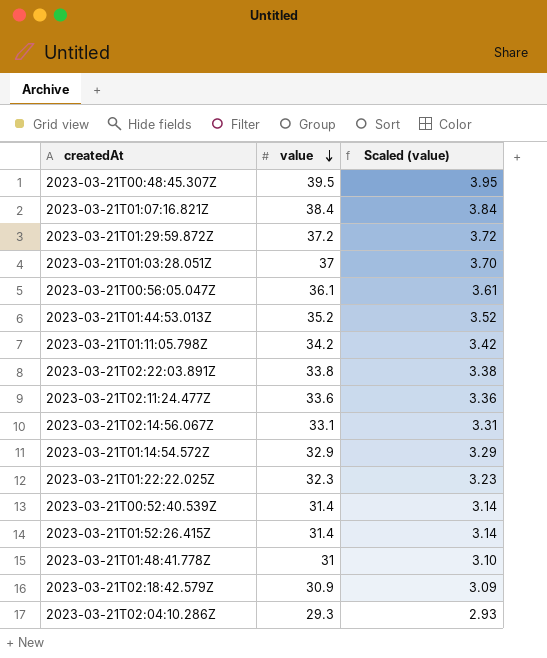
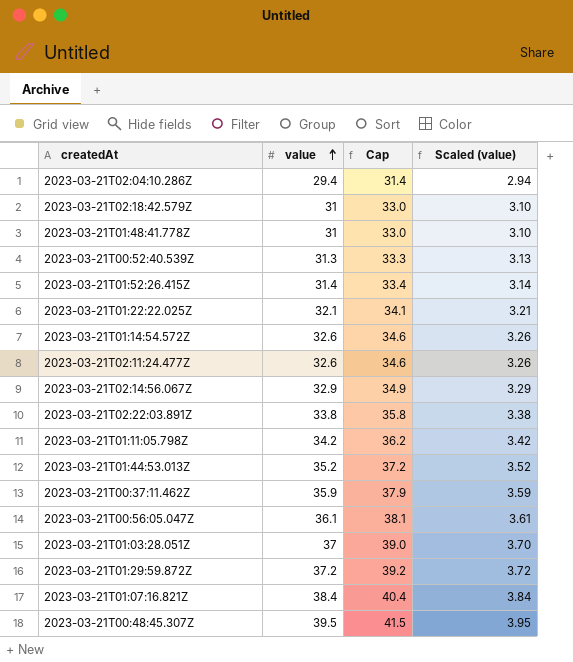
row order: value descending -> value ascending
column Cap | formula: none -> [value] + 2
2023-03-21T02:04:10.286Z | value: 29.3 -> 29.4
2023-03-21T02:04:10.286Z | Scaled (value): 2.93 -> 2.94
2023-03-21T02:18:42.579Z | value: 30.9 -> 31
2023-03-21T02:18:42.579Z | Scaled (value): 3.09 -> 3.10
2023-03-21T00:52:40.539Z | value: 31.4 -> 31.3
2023-03-21T00:52:40.539Z | Scaled (value): 3.14 -> 3.13
2023-03-21T01:22:22.025Z | value: 32.3 -> 32.1
2023-03-21T01:22:22.025Z | Scaled (value): 3.23 -> 3.21
2023-03-21T01:14:54.572Z | value: 32.9 -> 32.6
2023-03-21T01:14:54.572Z | Scaled (value): 3.29 -> 3.26
2023-03-21T02:11:24.477Z | value: 33.6 -> 32.6
2023-03-21T02:11:24.477Z | Scaled (value): 3.36 -> 3.26
2023-03-21T02:14:56.067Z | value: 33.1 -> 32.9
2023-03-21T02:14:56.067Z | Scaled (value): 3.31 -> 3.29
row 2023-03-21T00:37:11.462Z: none -> 35.9 | 37.9 | 3.59

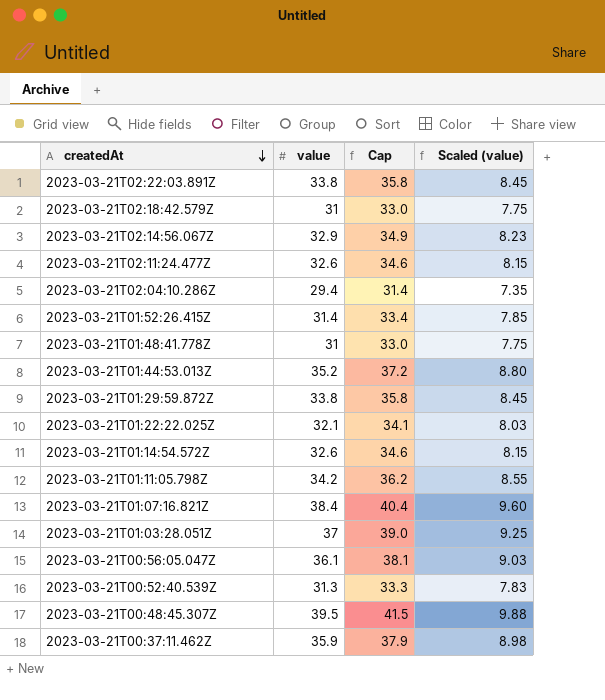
row order: value ascending -> createdAt descending
column Scaled (value) | formula: [value] * 0.1 -> [value] * 0.25
2023-03-21T01:29:59.872Z | value: 37.2 -> 33.8
2023-03-21T01:29:59.872Z | Cap: 39.2 -> 35.8

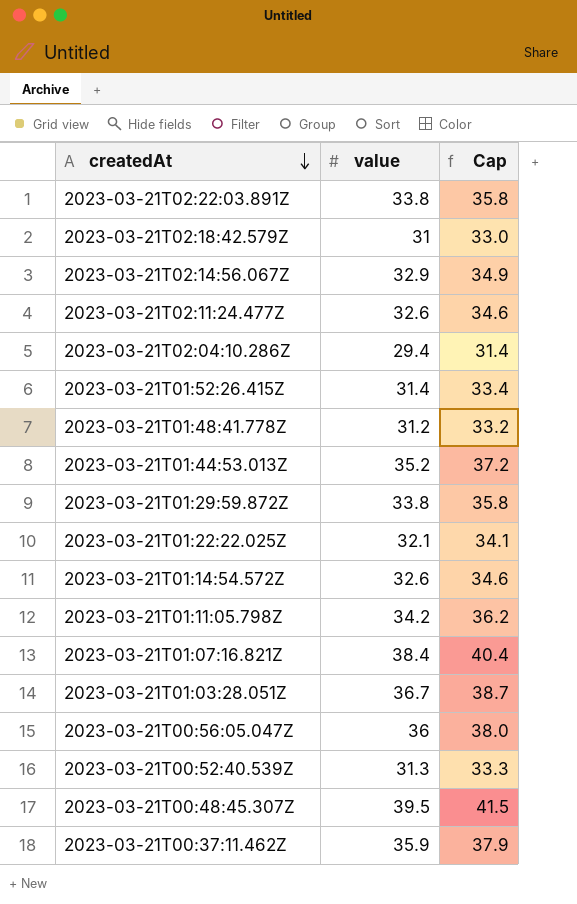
column Scaled (value) | formula: [value] * 0.25 -> none
2023-03-21T01:48:41.778Z | value: 31 -> 31.2
2023-03-21T01:48:41.778Z | Cap: 33.0 -> 33.2
2023-03-21T01:03:28.051Z | value: 37 -> 36.7
2023-03-21T01:03:28.051Z | Cap: 39.0 -> 38.7
2023-03-21T00:56:05.047Z | value: 36.1 -> 36
2023-03-21T00:56:05.047Z | Cap: 38.1 -> 38.0

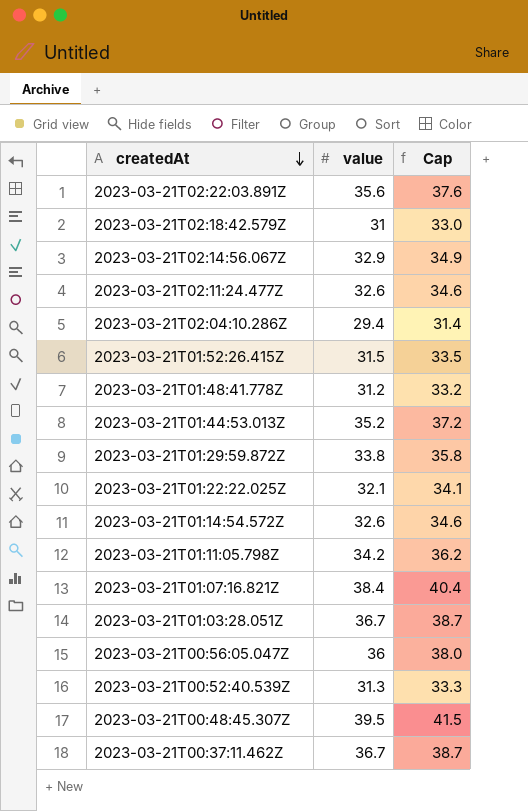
2023-03-21T02:22:03.891Z | value: 33.8 -> 35.6
2023-03-21T02:22:03.891Z | Cap: 35.8 -> 37.6
2023-03-21T01:52:26.415Z | value: 31.4 -> 31.5
2023-03-21T01:52:26.415Z | Cap: 33.4 -> 33.5
2023-03-21T00:37:11.462Z | value: 35.9 -> 36.7
2023-03-21T00:37:11.462Z | Cap: 37.9 -> 38.7

